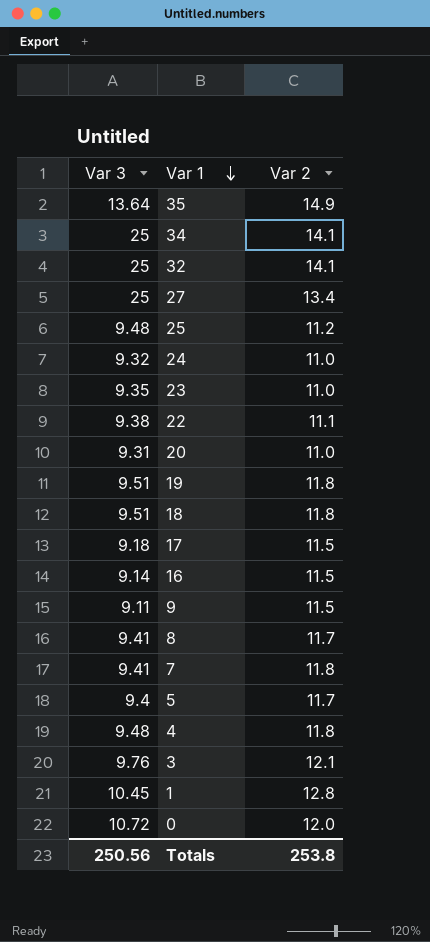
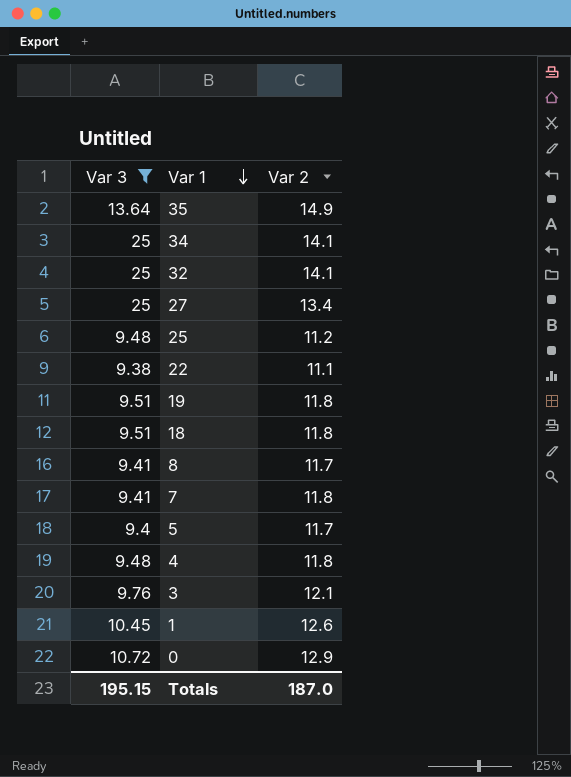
filter: none -> Var 3 >= 9.38
1 | Var 2: 12.8 -> 12.6
0 | Var 2: 12.0 -> 12.9
Totals | Var 3: 250.56 -> 195.15
Totals | Var 2: 253.8 -> 187.0

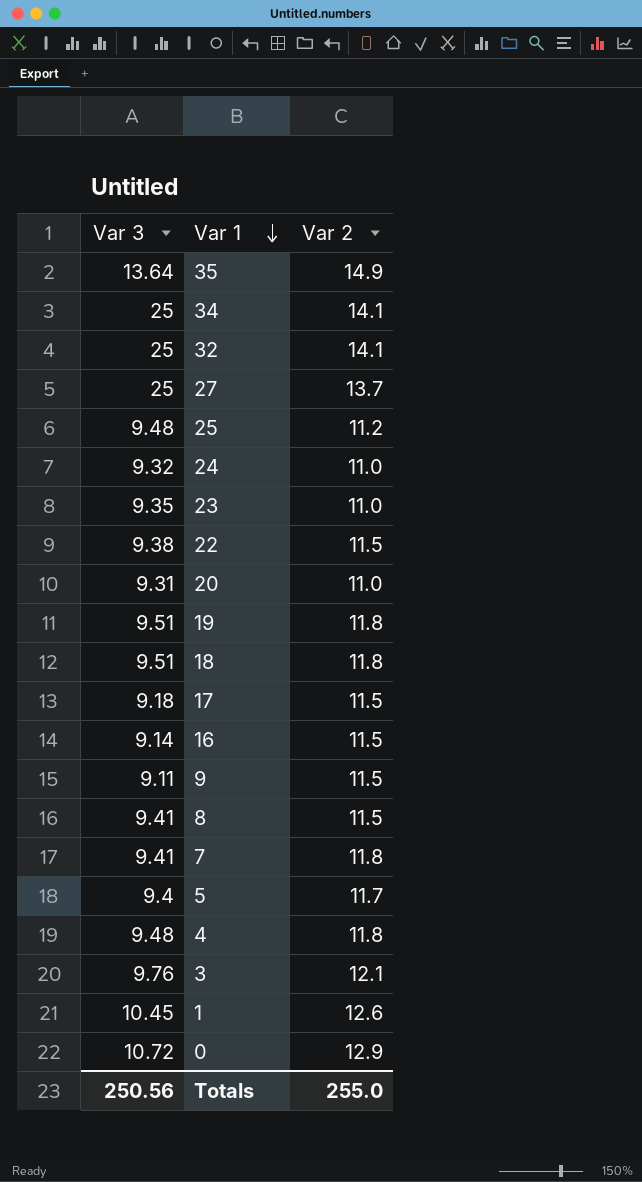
filter: Var 3 >= 9.38 -> none
27 | Var 2: 13.4 -> 13.7
22 | Var 2: 11.1 -> 11.5
8 | Var 2: 11.7 -> 11.5
Totals | Var 3: 195.15 -> 250.56
Totals | Var 2: 187.0 -> 255.0

